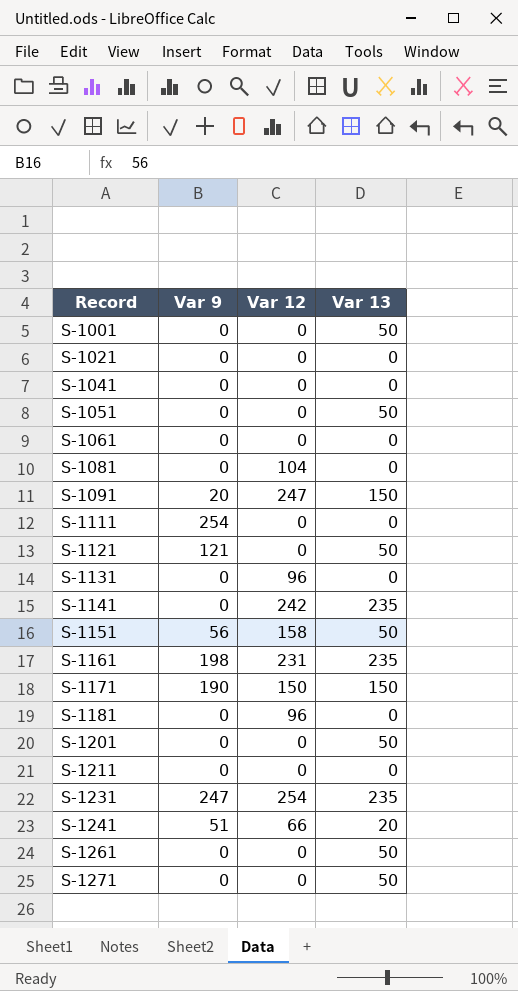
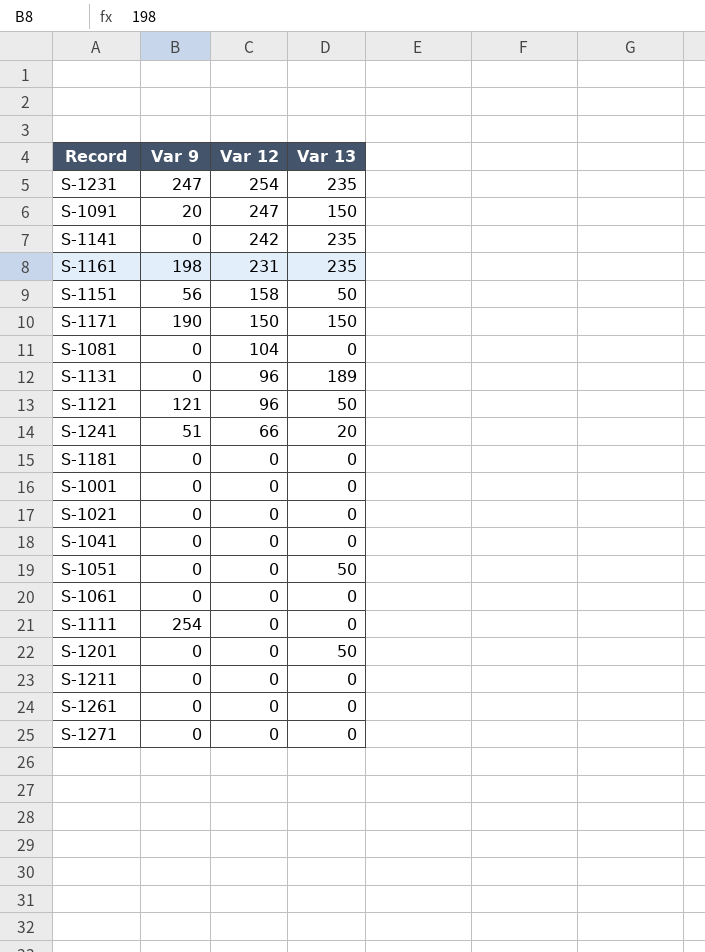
row order: Record ascending -> Var 12 descending
S-1131 | Var 13: 0 -> 189
S-1121 | Var 12: 0 -> 96
S-1181 | Var 12: 96 -> 0
S-1001 | Var 13: 50 -> 0
S-1261 | Var 13: 50 -> 0
S-1271 | Var 13: 50 -> 0

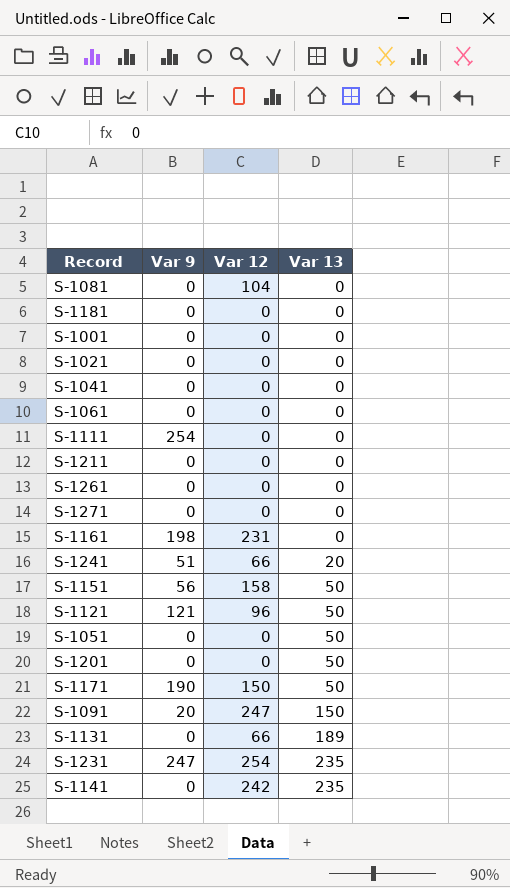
row order: Var 12 descending -> Var 13 ascending
S-1161 | Var 13: 235 -> 0
S-1171 | Var 13: 150 -> 50
S-1131 | Var 12: 96 -> 66

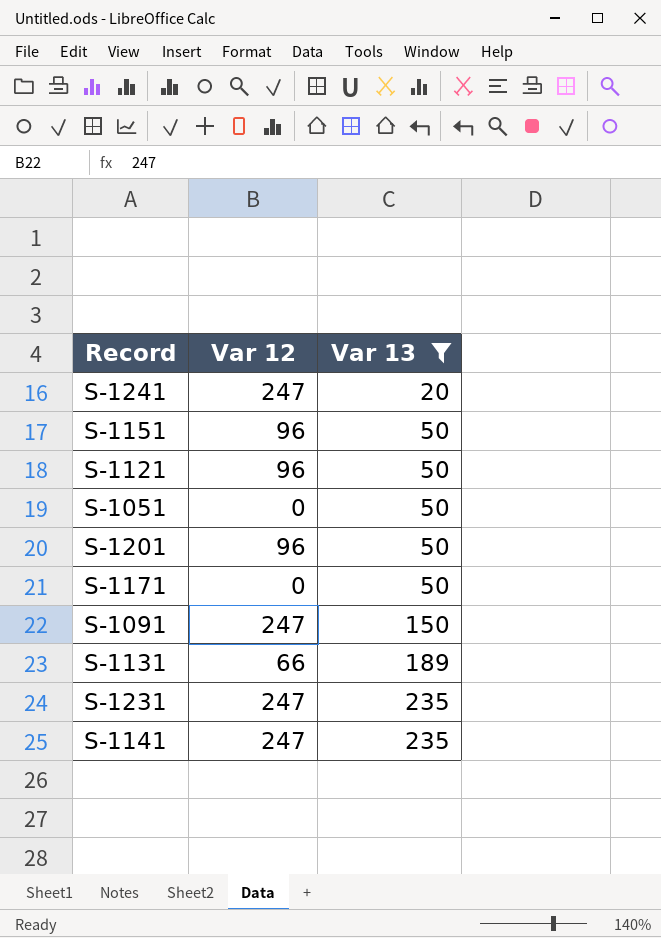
filter: none -> Var 13 != 0
column Var 9 | position: 2 -> none
S-1241 | Var 12: 66 -> 247
S-1151 | Var 12: 158 -> 96
S-1201 | Var 12: 0 -> 96
S-1171 | Var 12: 150 -> 0
S-1231 | Var 12: 254 -> 247
S-1141 | Var 12: 242 -> 247

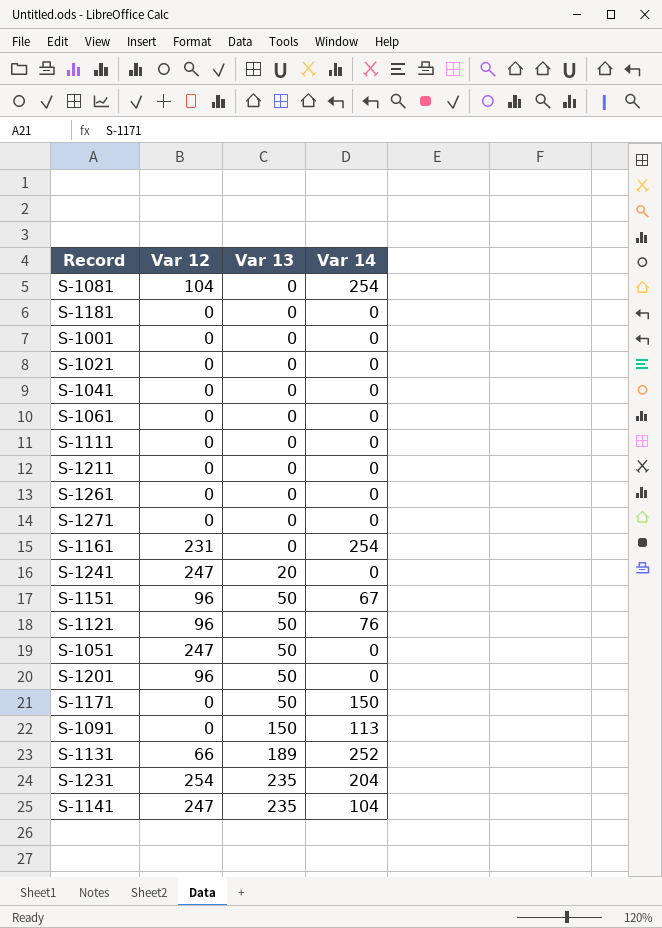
filter: Var 13 != 0 -> none
column Var 14 | position: none -> 4
S-1051 | Var 12: 0 -> 247
S-1091 | Var 12: 247 -> 0
S-1231 | Var 12: 247 -> 254

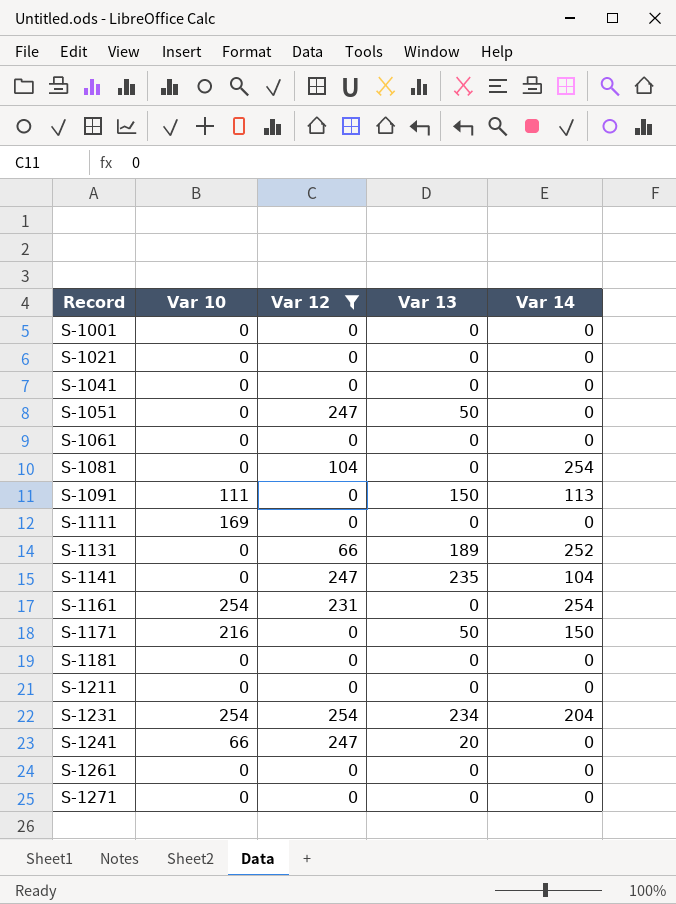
filter: none -> Var 12 != 96
row order: Var 13 ascending -> Record ascending
column Var 10 | position: none -> 2
S-1231 | Var 13: 235 -> 234

